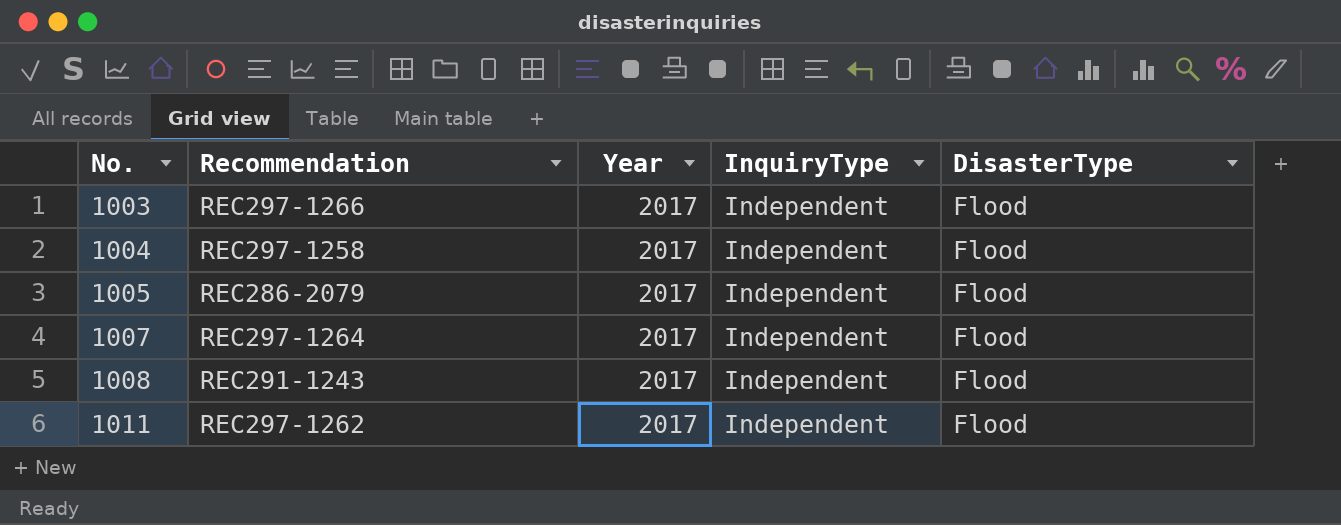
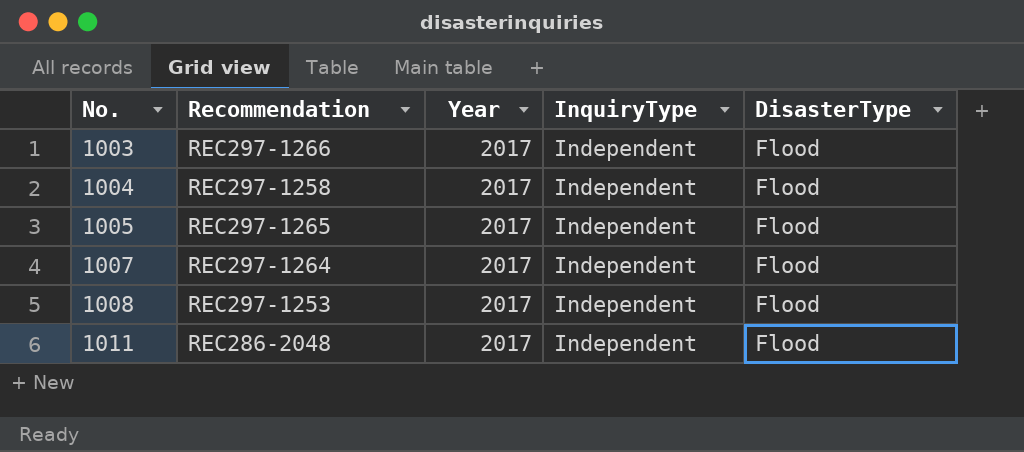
1005 | Recommendation: REC286-2079 -> REC297-1265
1008 | Recommendation: REC291-1243 -> REC297-1253
1011 | Recommendation: REC297-1262 -> REC286-2048

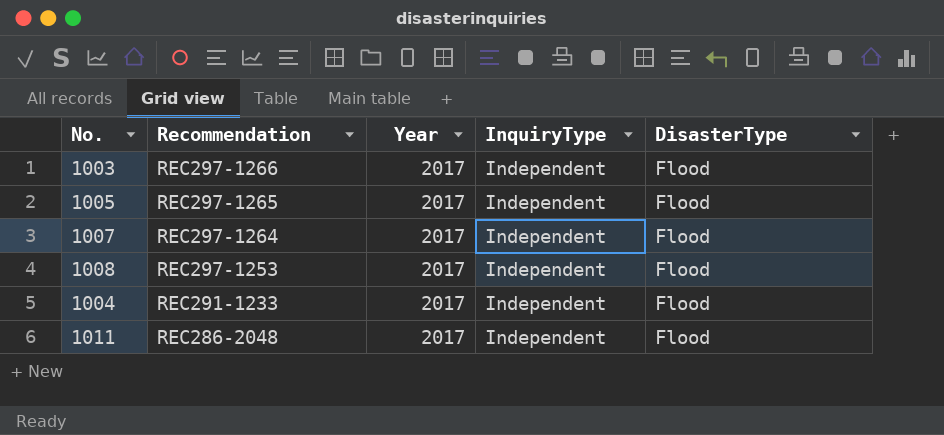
row order: No. ascending -> Recommendation descending
1004 | Recommendation: REC297-1258 -> REC291-1233

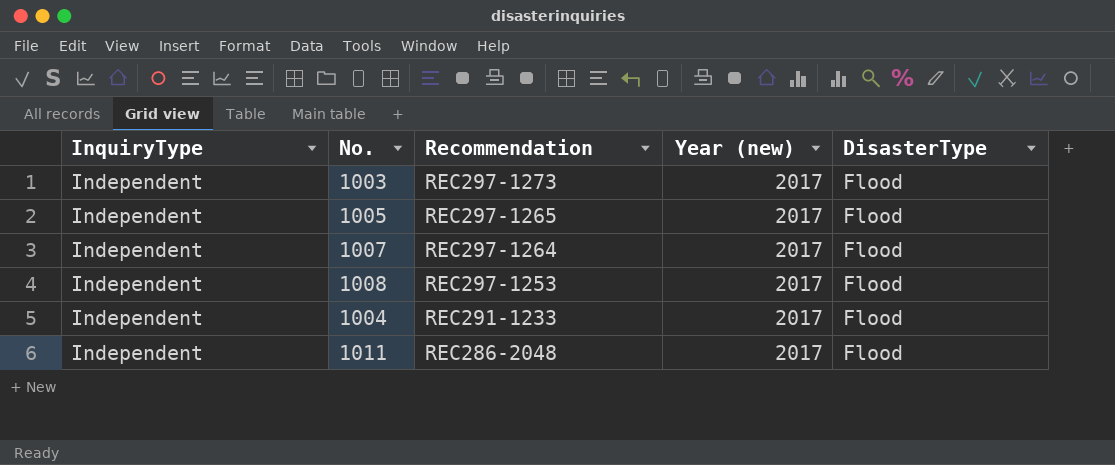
column InquiryType | position: 4 -> 1
column name: Year -> Year (new)
1003 | Recommendation: REC297-1266 -> REC297-1273

